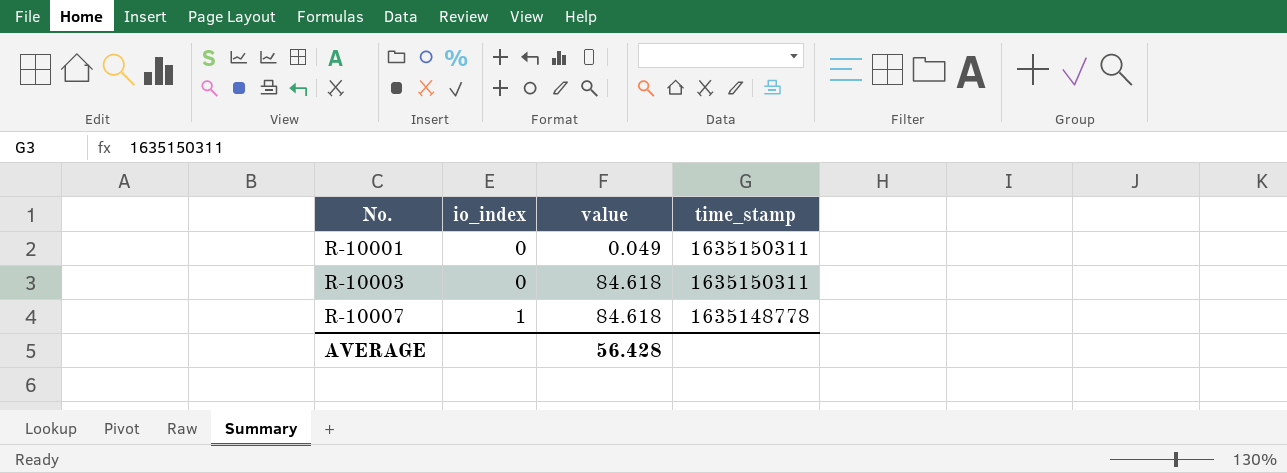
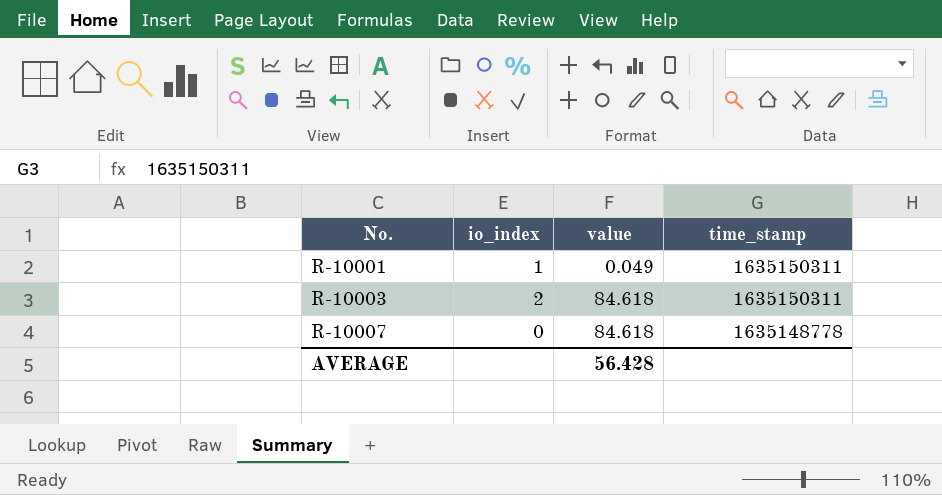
R-10001 | io_index: 0 -> 1
R-10003 | io_index: 0 -> 2
R-10007 | io_index: 1 -> 0

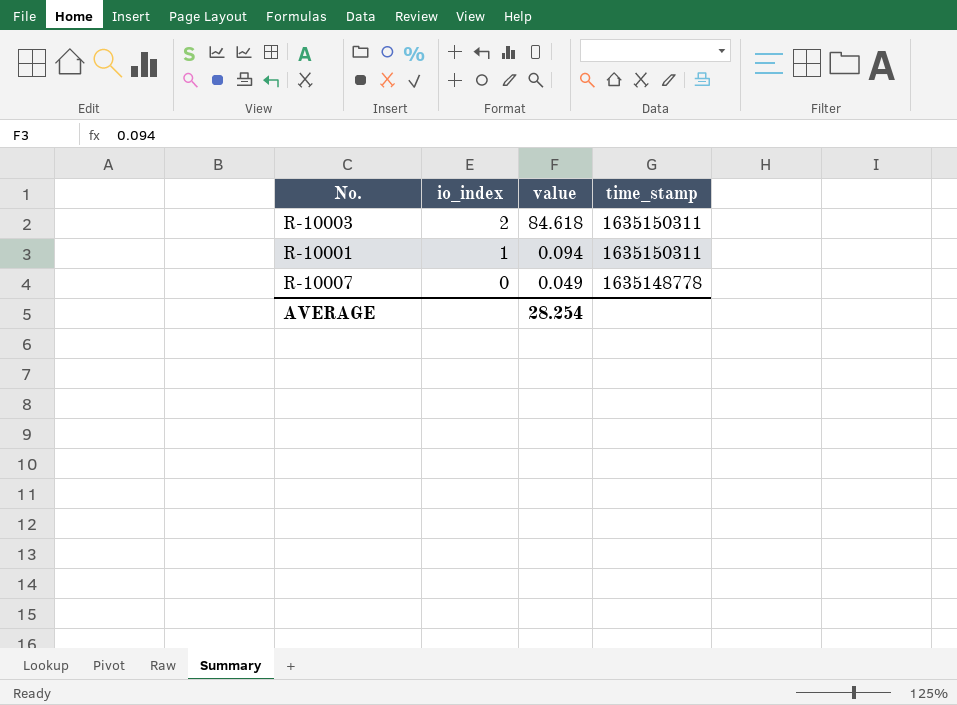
row order: No. ascending -> io_index descending
R-10001 | value: 0.049 -> 0.094
R-10007 | value: 84.618 -> 0.049
AVERAGE | value: 56.428 -> 28.254

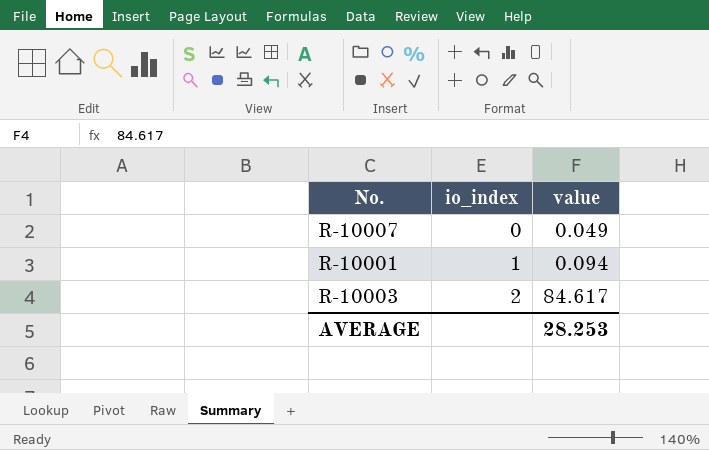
row order: io_index descending -> io_index ascending
column time_stamp | position: 4 -> none
R-10003 | value: 84.618 -> 84.617
AVERAGE | value: 28.254 -> 28.253

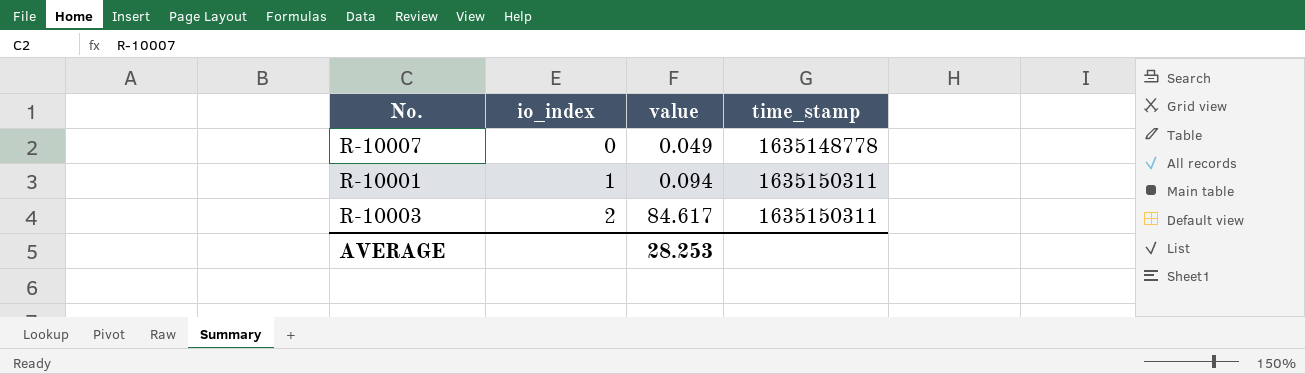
column time_stamp | position: none -> 4

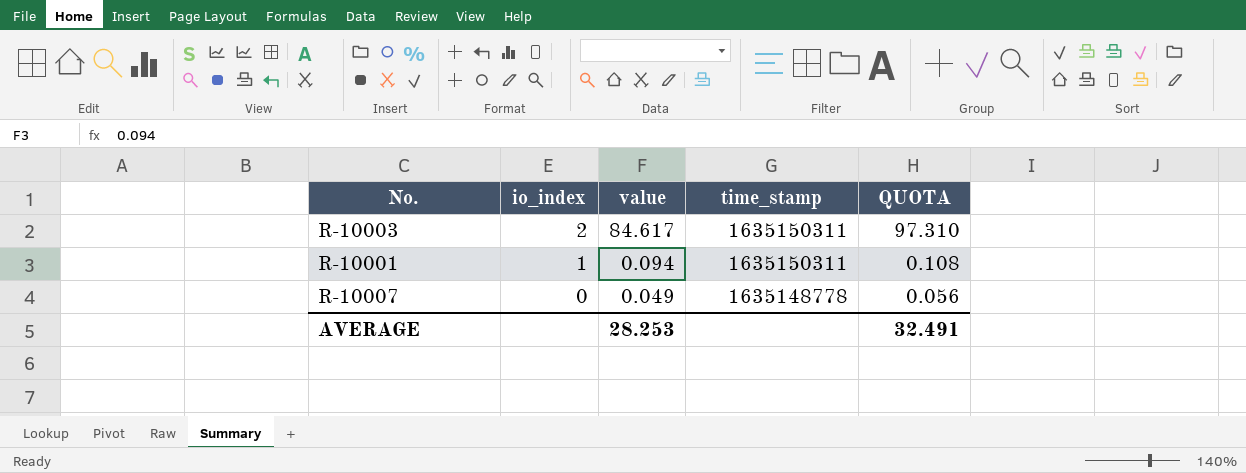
row order: io_index ascending -> io_index descending
column QUOTA | formula: none -> [value] * 1.15

